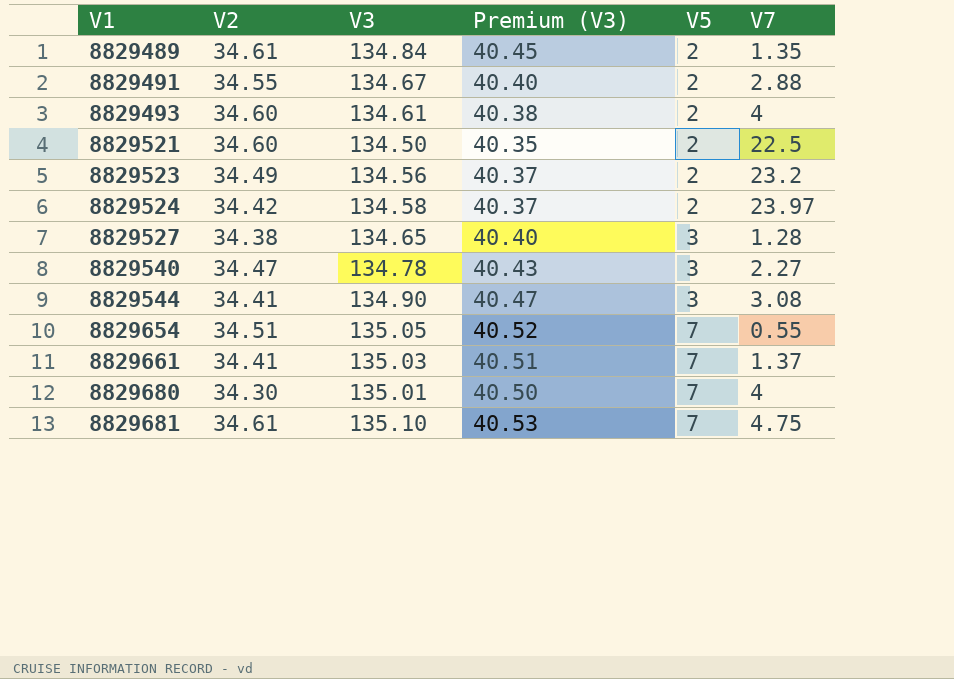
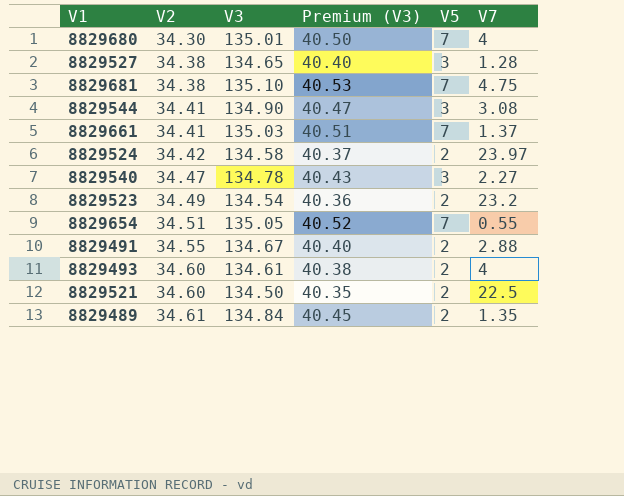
row order: V1 ascending -> V2 ascending
8829681 | V2: 34.61 -> 34.38
8829523 | V3: 134.56 -> 134.54
8829523 | Premium (V3): 40.37 -> 40.36

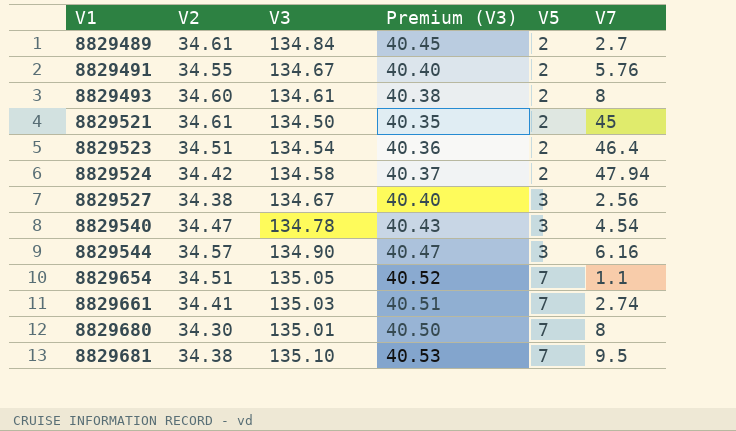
row order: V2 ascending -> V1 ascending
8829489 | V7: 1.35 -> 2.7
8829491 | V7: 2.88 -> 5.76
8829493 | V7: 4 -> 8
8829521 | V2: 34.60 -> 34.61
8829521 | V7: 22.5 -> 45
8829523 | V2: 34.49 -> 34.51
8829523 | V7: 23.2 -> 46.4
8829524 | V7: 23.97 -> 47.94
8829527 | V3: 134.65 -> 134.67
8829527 | V7: 1.28 -> 2.56
8829540 | V7: 2.27 -> 4.54
8829544 | V2: 34.41 -> 34.57
8829544 | V7: 3.08 -> 6.16
8829654 | V7: 0.55 -> 1.1
8829661 | V7: 1.37 -> 2.74
8829680 | V7: 4 -> 8
8829681 | V7: 4.75 -> 9.5

